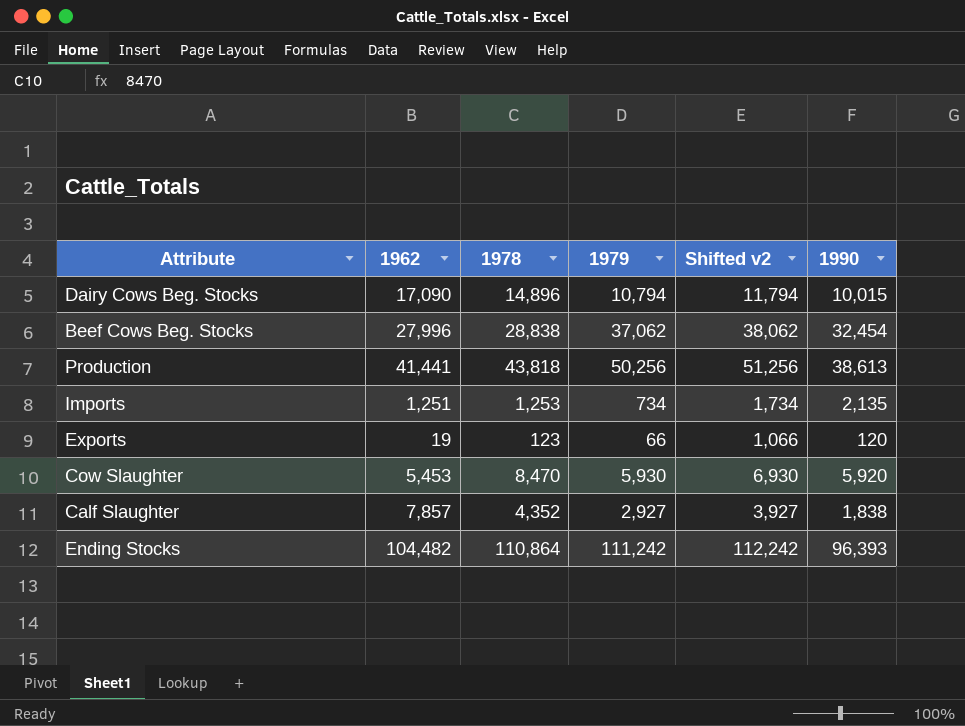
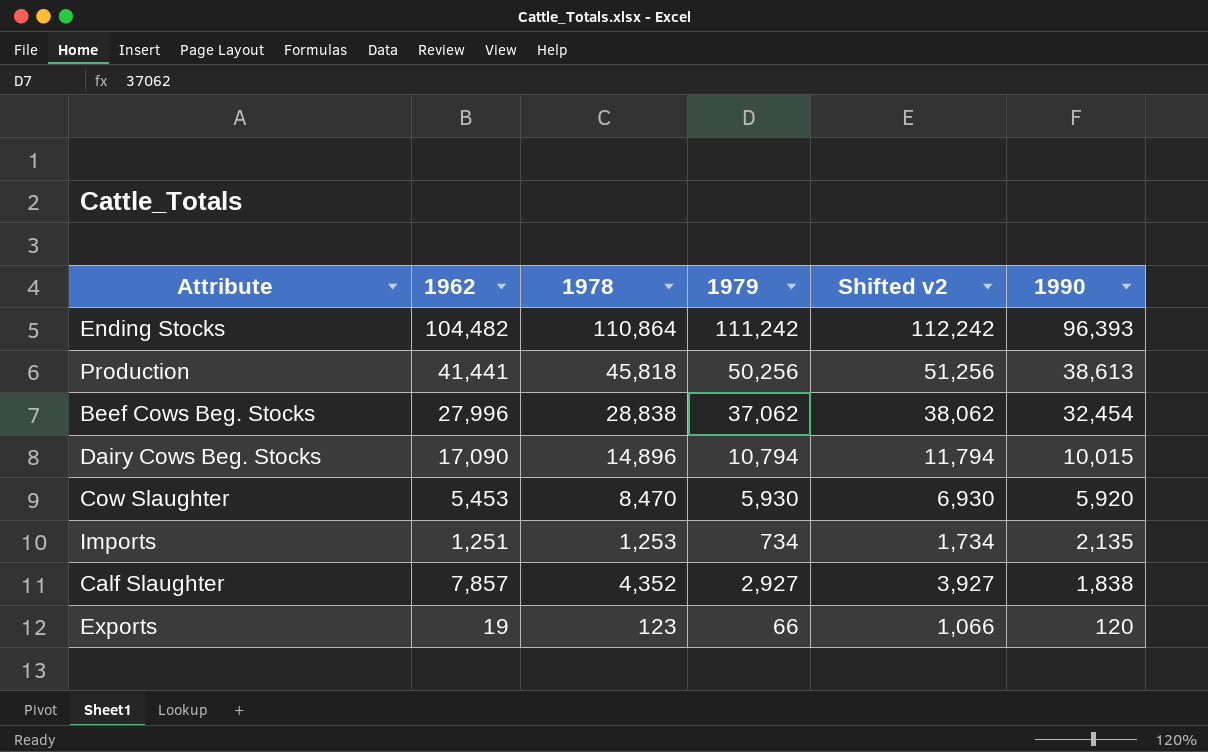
row order: none -> 1990 descending
Production | 1978: 43,818 -> 45,818

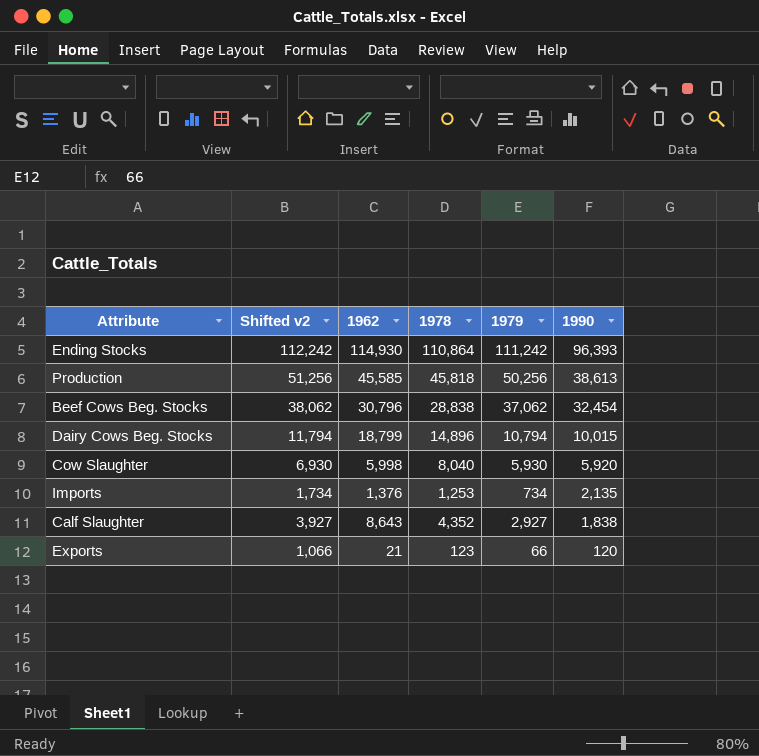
column Shifted v2 | position: 5 -> 2
Ending Stocks | 1962: 104,482 -> 114,930
Production | 1962: 41,441 -> 45,585
Beef Cows Beg. Stocks | 1962: 27,996 -> 30,796
Dairy Cows Beg. Stocks | 1962: 17,090 -> 18,799
Cow Slaughter | 1962: 5,453 -> 5,998
Cow Slaughter | 1978: 8,470 -> 8,040
Imports | 1962: 1,251 -> 1,376
Calf Slaughter | 1962: 7,857 -> 8,643
Exports | 1962: 19 -> 21

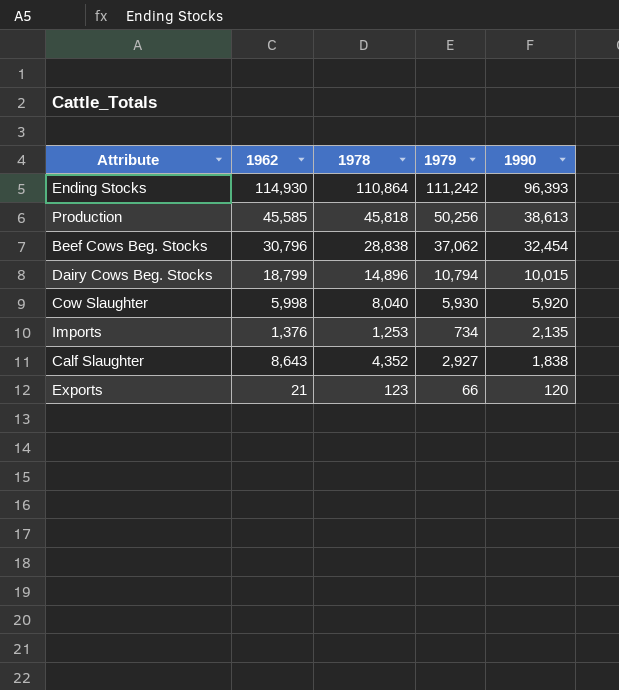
column Shifted v2 | formula: [1979] + 1000 -> none

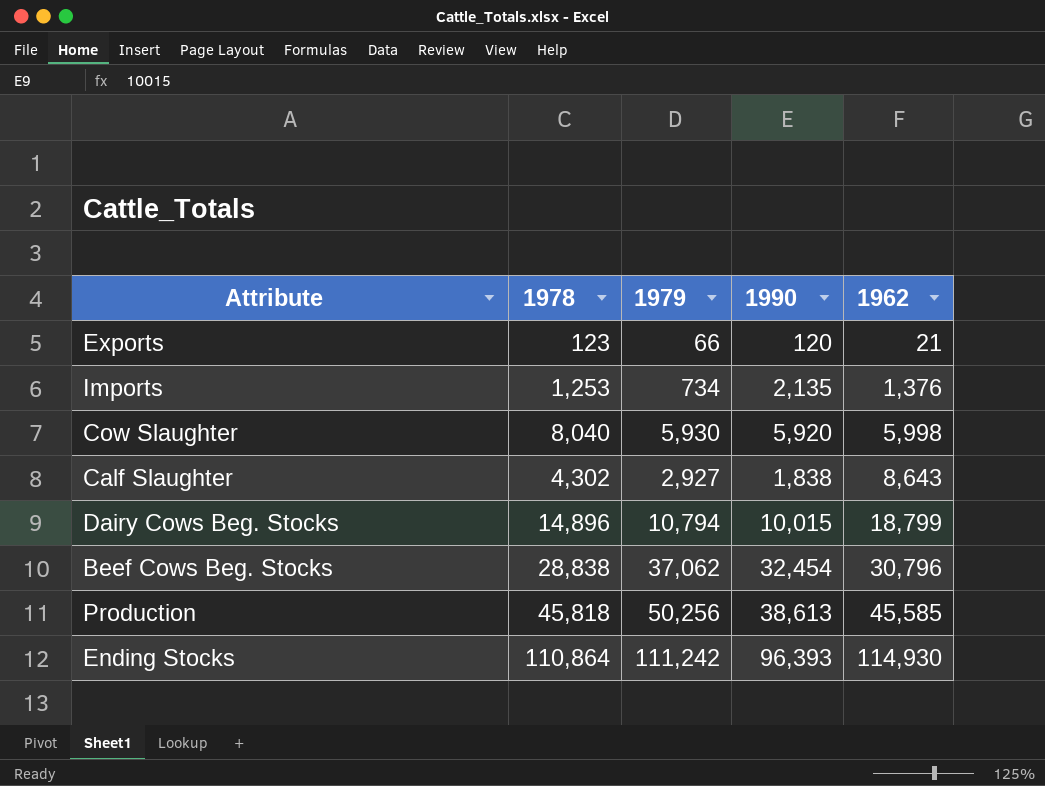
row order: 1990 descending -> 1962 ascending
column 1962 | position: 2 -> 5
Calf Slaughter | 1978: 4,352 -> 4,302

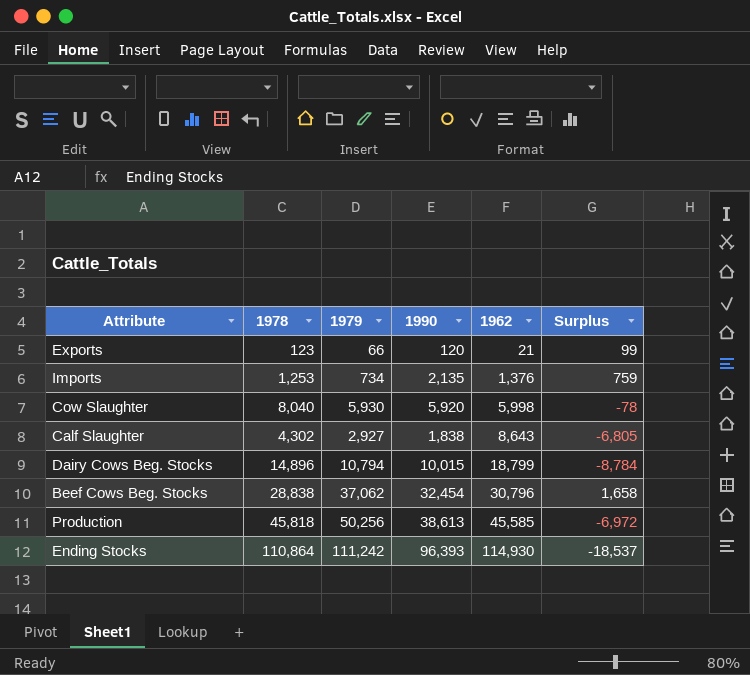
column Surplus | formula: none -> [1990] - [1962]

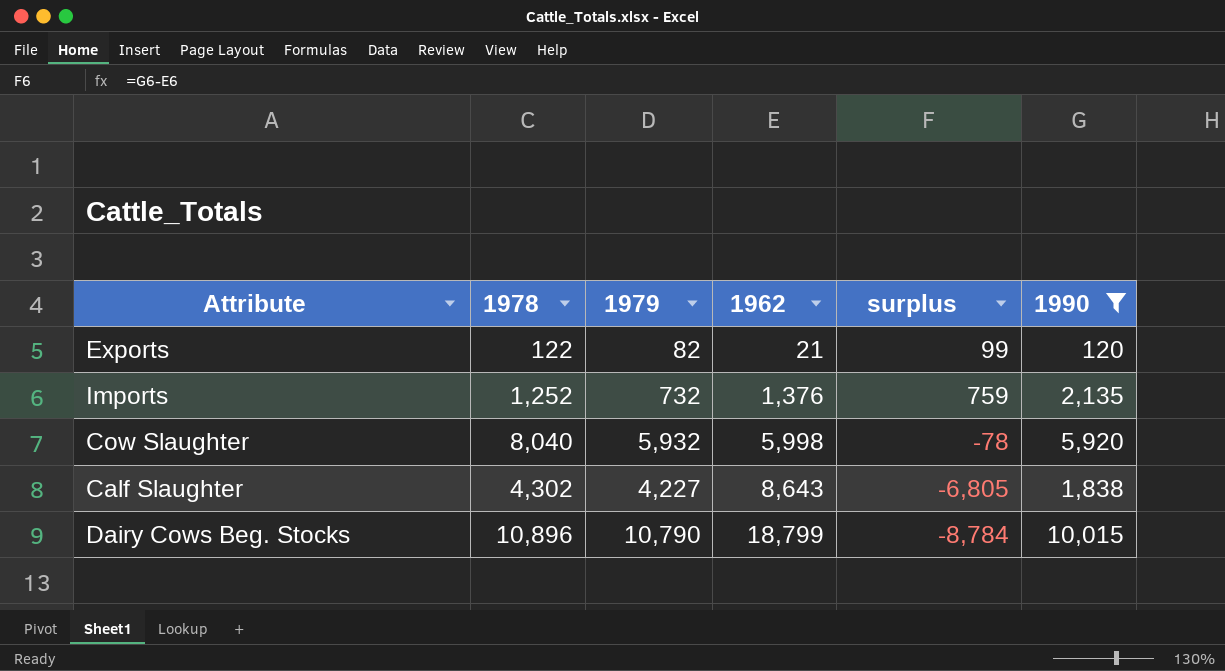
filter: none -> 1990 <= 10,015
column name: Surplus -> surplus
column 1990 | position: 4 -> 6
Exports | 1978: 123 -> 122
Exports | 1979: 66 -> 82
Imports | 1978: 1,253 -> 1,252
Imports | 1979: 734 -> 732
Cow Slaughter | 1979: 5,930 -> 5,932
Calf Slaughter | 1979: 2,927 -> 4,227
Dairy Cows Beg. Stocks | 1978: 14,896 -> 10,896
Dairy Cows Beg. Stocks | 1979: 10,794 -> 10,790

